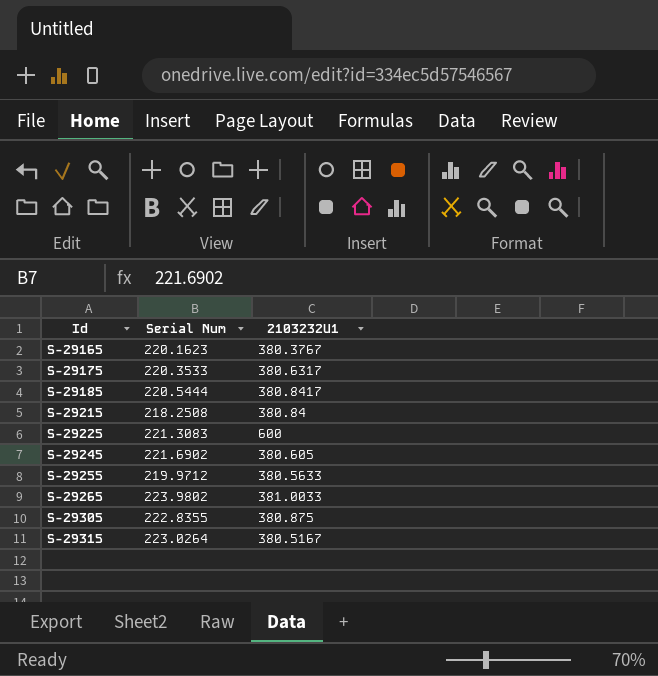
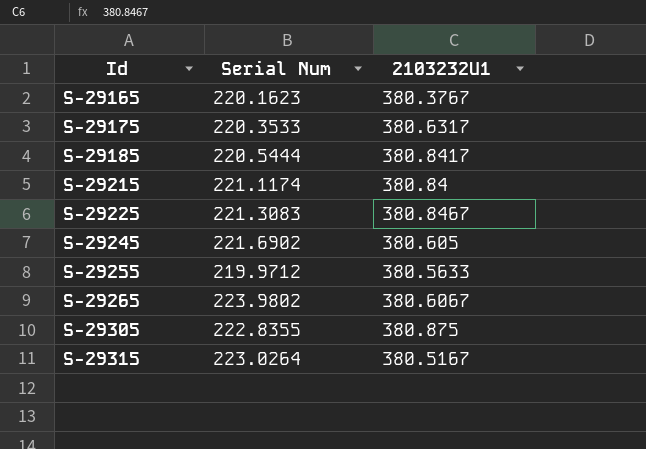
S-29215 | Serial Num: 218.2508 -> 221.1174
S-29225 | 2103232U1: 600 -> 380.8467
S-29265 | 2103232U1: 381.0033 -> 380.6067

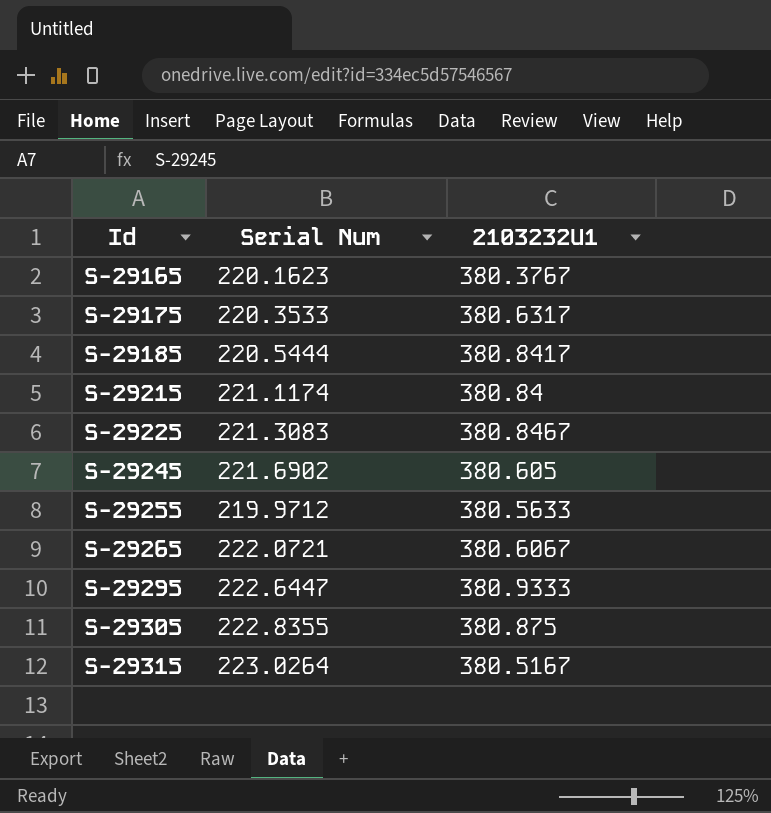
S-29265 | Serial Num: 223.9802 -> 222.0721
row S-29295: none -> 222.6447 | 380.9333

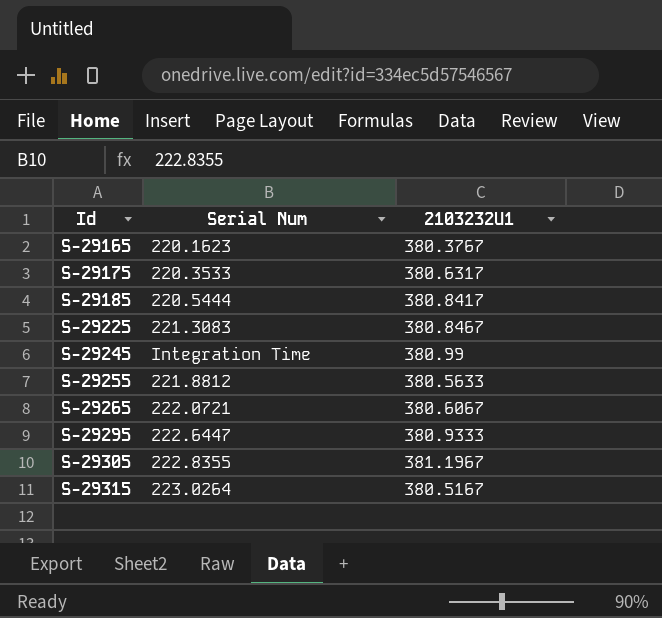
row S-29215: 221.1174 | 380.84 -> none
S-29245 | Serial Num: 221.6902 -> Integration Time
S-29245 | 2103232U1: 380.605 -> 380.99
S-29255 | Serial Num: 219.9712 -> 221.8812
S-29305 | 2103232U1: 380.875 -> 381.1967

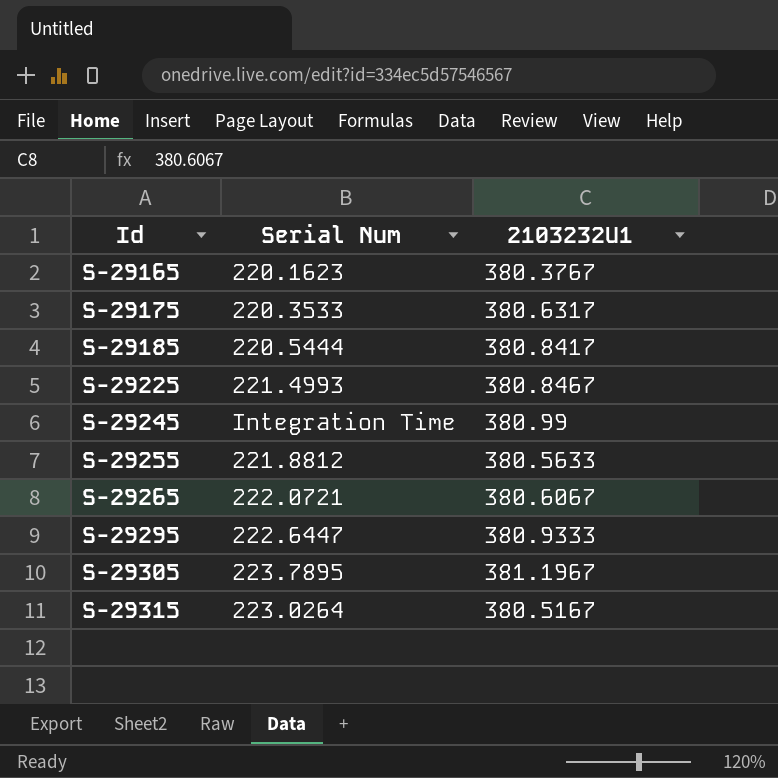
S-29225 | Serial Num: 221.3083 -> 221.4993
S-29305 | Serial Num: 222.8355 -> 223.7895

